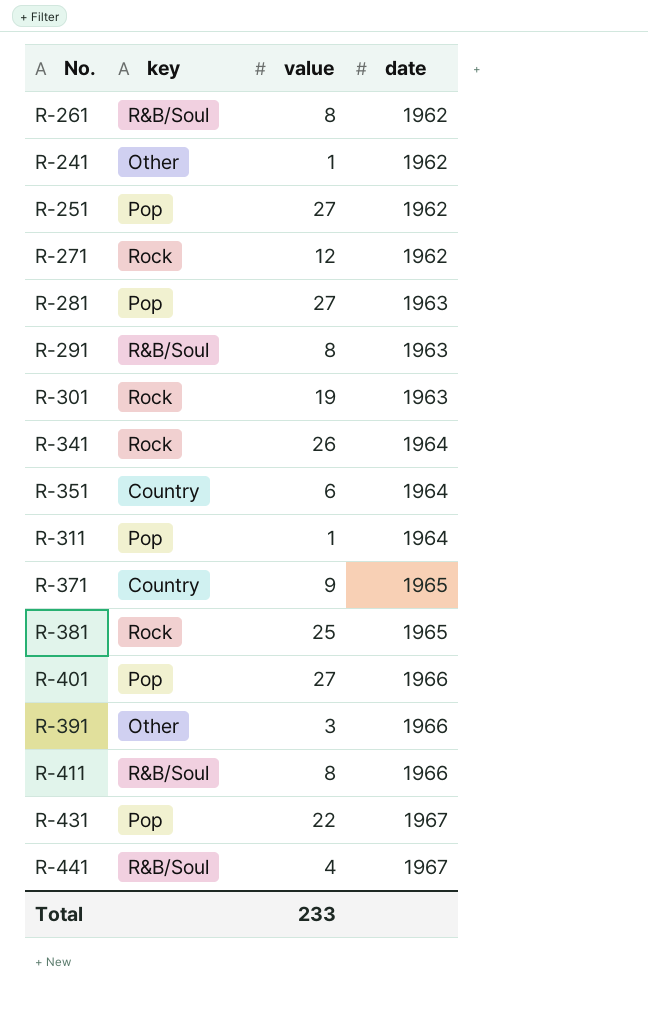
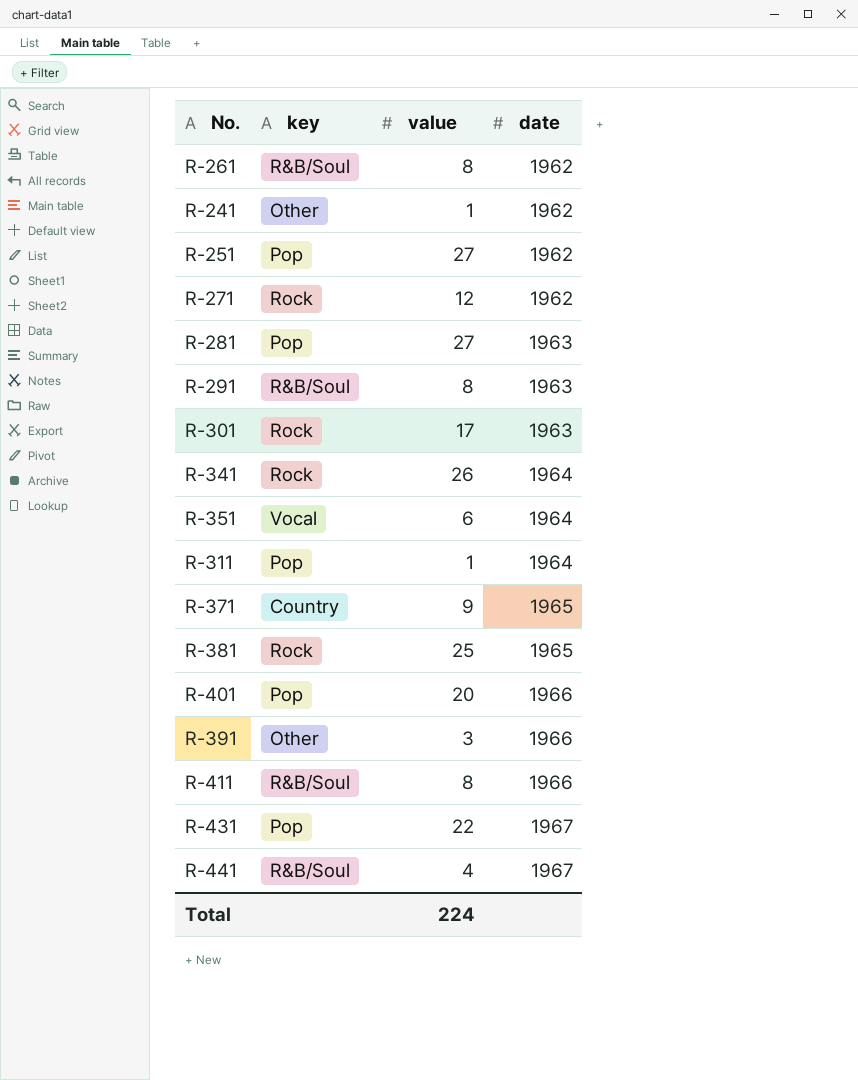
R-301 | value: 19 -> 17
R-351 | key: Country -> Vocal
R-401 | value: 27 -> 20
Total | value: 233 -> 224

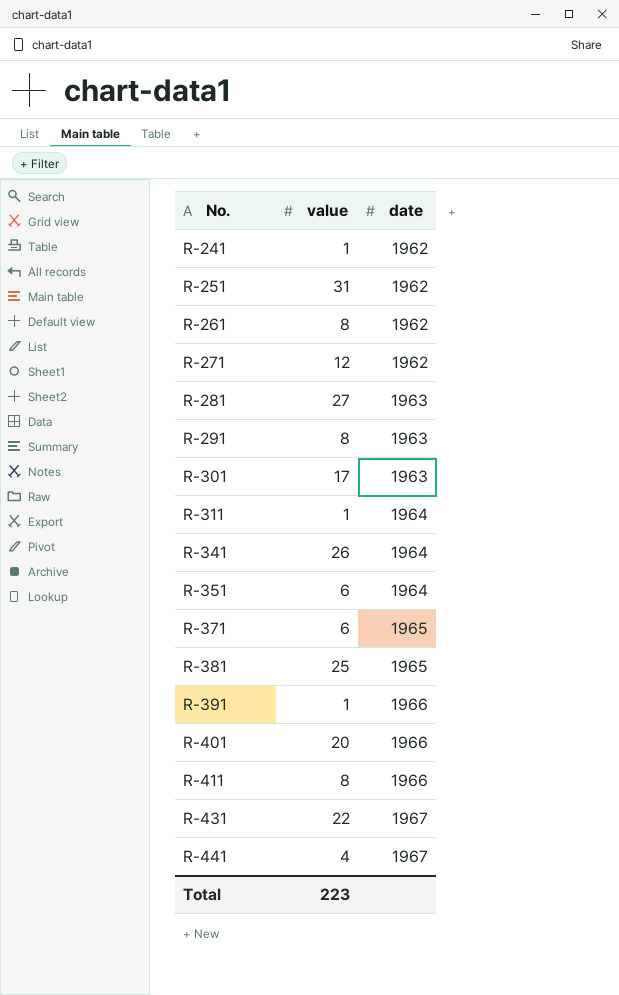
row order: date ascending -> No. ascending
column key | position: 2 -> none
R-251 | value: 27 -> 31
R-371 | value: 9 -> 6
R-391 | value: 3 -> 1
Total | value: 224 -> 223

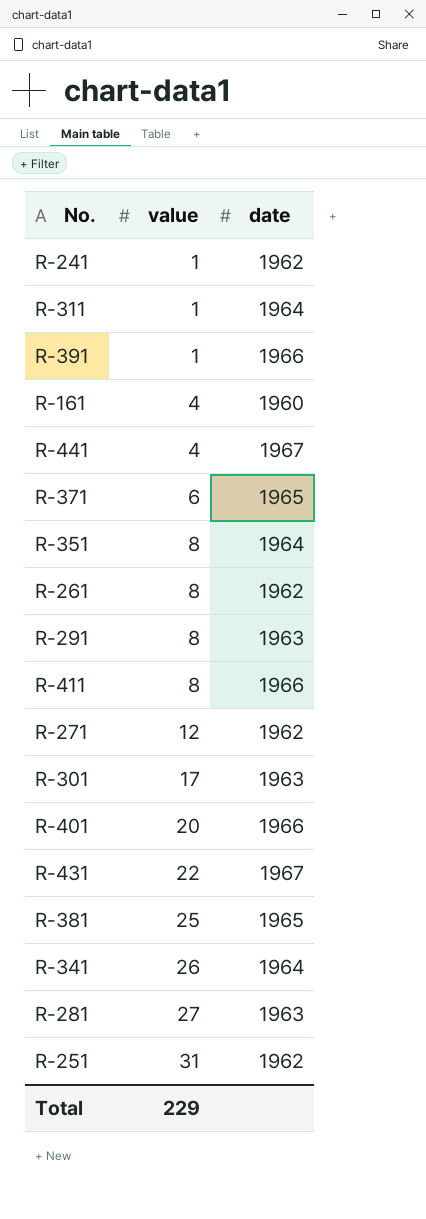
row order: No. ascending -> value ascending
row R-161: none -> 4 | 1960
R-351 | value: 6 -> 8
Total | value: 223 -> 229

